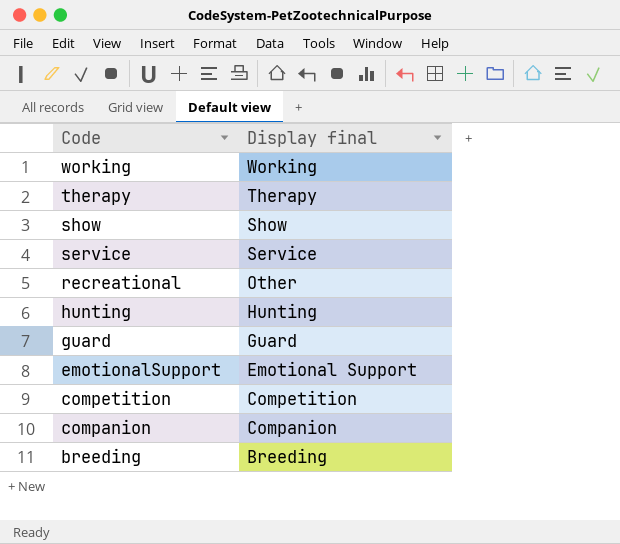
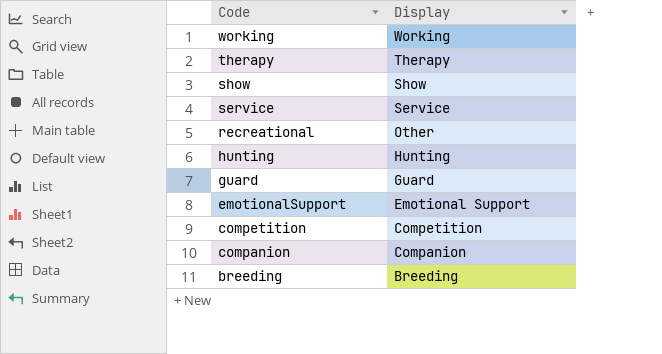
column name: Display final -> Display

